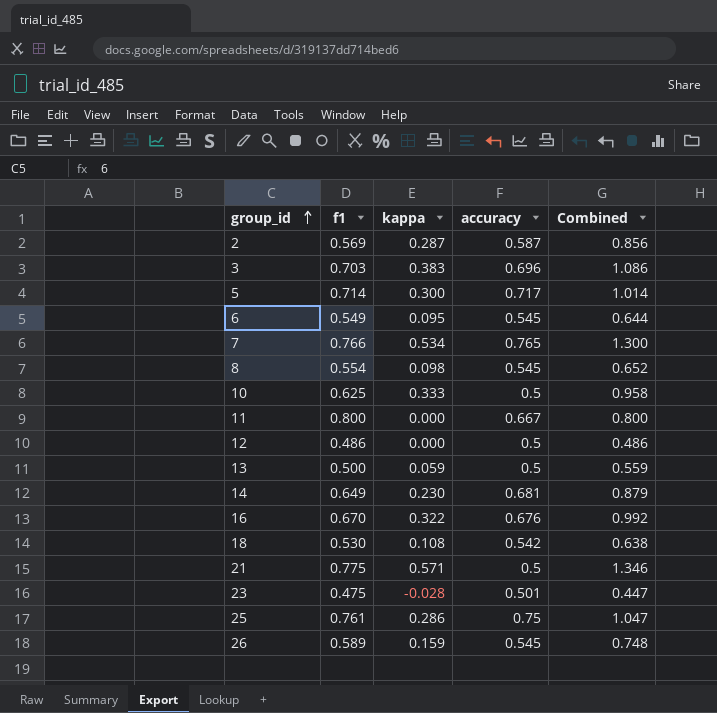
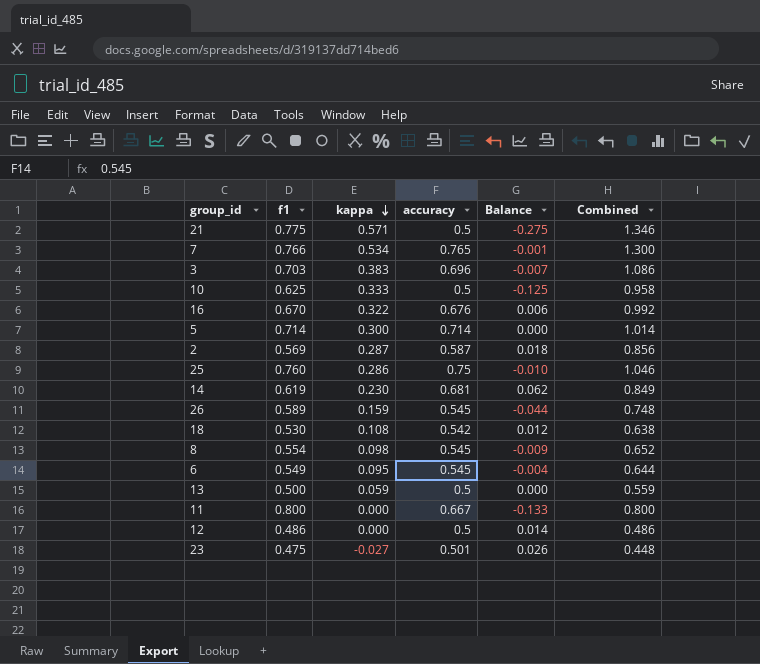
row order: group_id ascending -> kappa descending
column Balance | formula: none -> [accuracy] - [f1]
5 | accuracy: 0.717 -> 0.714
25 | f1: 0.761 -> 0.760
25 | Combined: 1.047 -> 1.046
14 | f1: 0.649 -> 0.619
14 | Combined: 0.879 -> 0.849
23 | kappa: -0.028 -> -0.027
23 | Combined: 0.447 -> 0.448

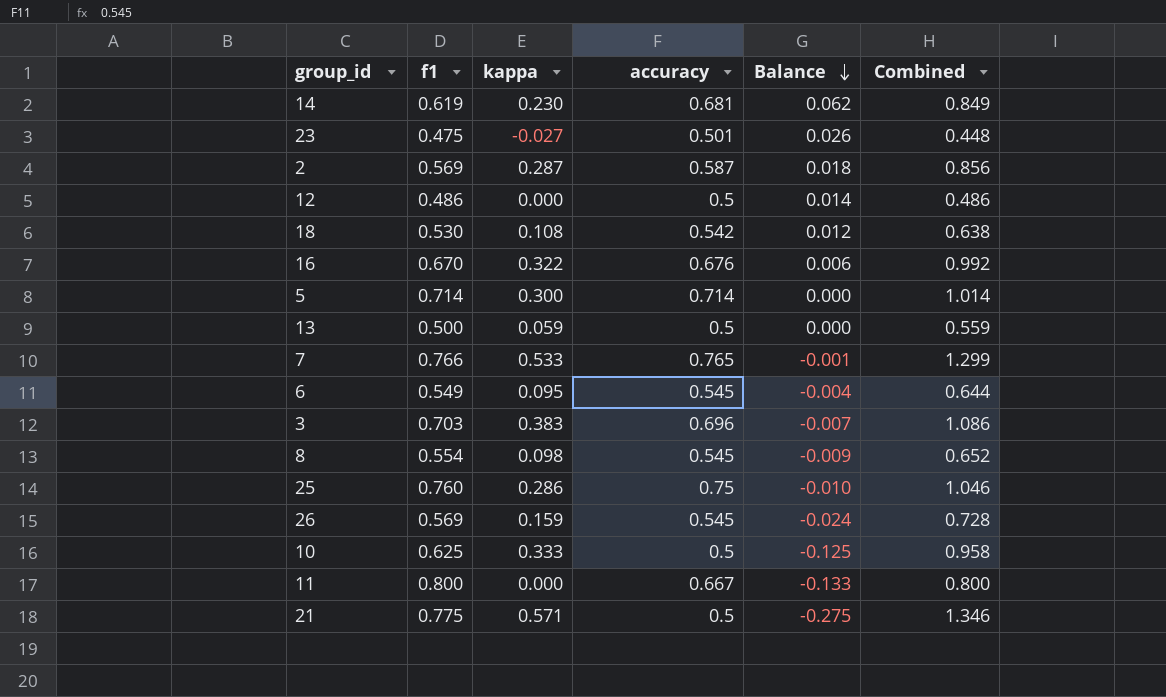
row order: kappa descending -> Balance descending
7 | kappa: 0.534 -> 0.533
7 | Combined: 1.300 -> 1.299
26 | f1: 0.589 -> 0.569
26 | Balance: -0.044 -> -0.024
26 | Combined: 0.748 -> 0.728

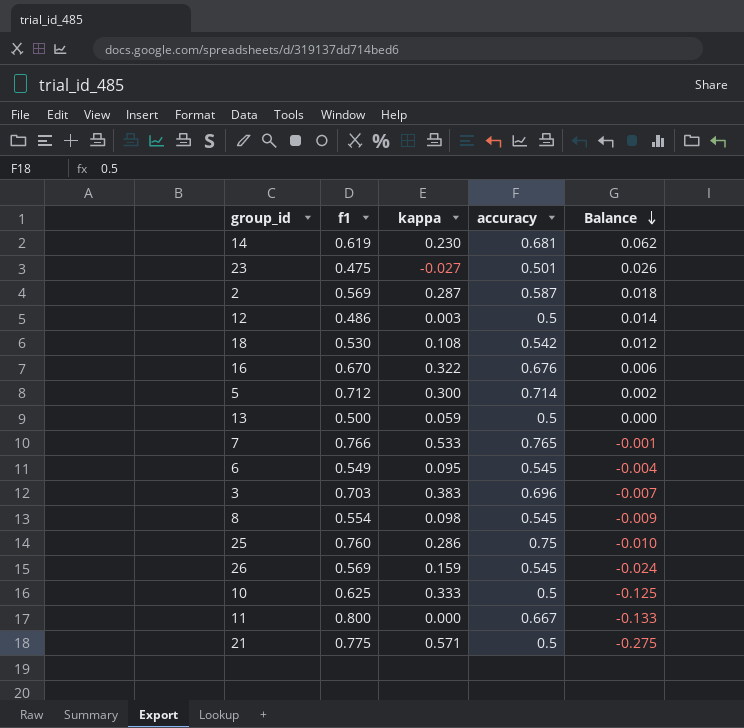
column Combined | formula: [f1] + [kappa] -> none
12 | kappa: 0.000 -> 0.003
5 | f1: 0.714 -> 0.712
5 | Balance: 0.000 -> 0.002

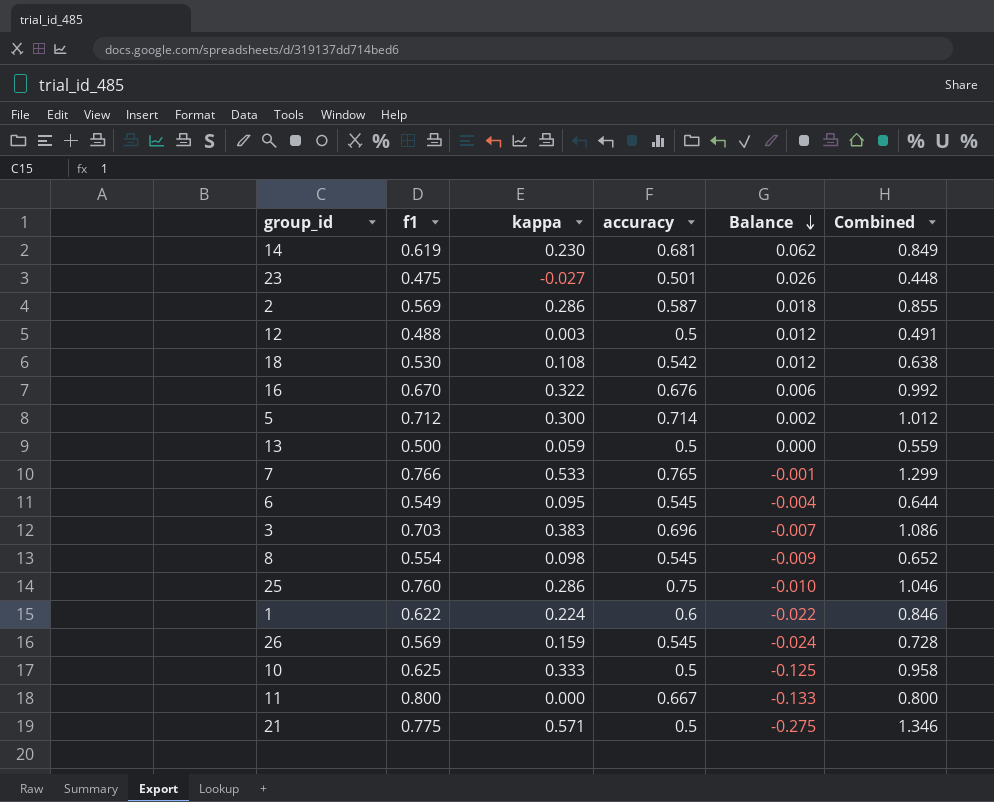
column Combined | formula: none -> [f1] + [kappa]
2 | kappa: 0.287 -> 0.286
12 | f1: 0.486 -> 0.488
12 | Balance: 0.014 -> 0.012
row 1: none -> 0.622 | 0.224 | 0.6 | -0.022 | 0.846

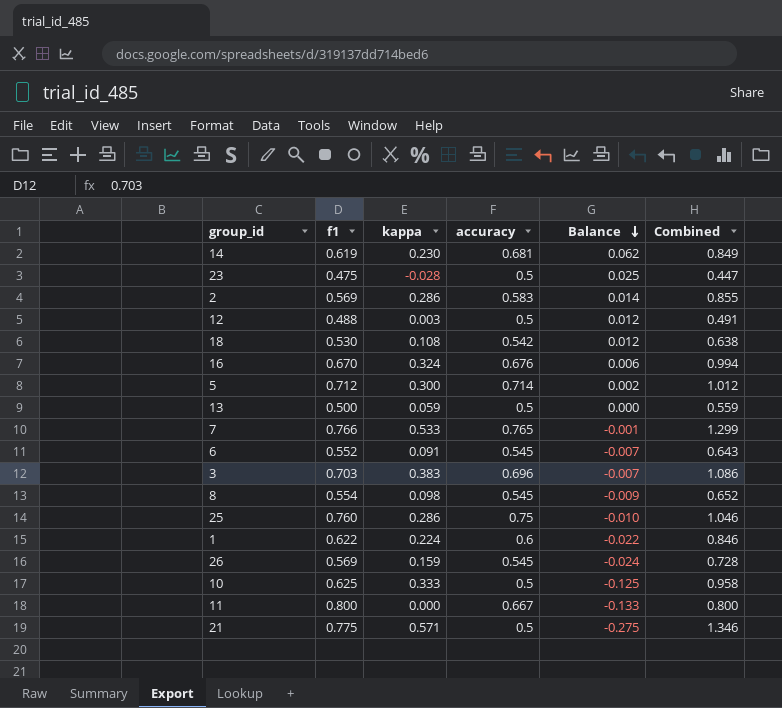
23 | kappa: -0.027 -> -0.028
23 | accuracy: 0.501 -> 0.5
23 | Balance: 0.026 -> 0.025
23 | Combined: 0.448 -> 0.447
2 | accuracy: 0.587 -> 0.583
2 | Balance: 0.018 -> 0.014
16 | kappa: 0.322 -> 0.324
16 | Combined: 0.992 -> 0.994
6 | f1: 0.549 -> 0.552
6 | kappa: 0.095 -> 0.091
6 | Balance: -0.004 -> -0.007
6 | Combined: 0.644 -> 0.643

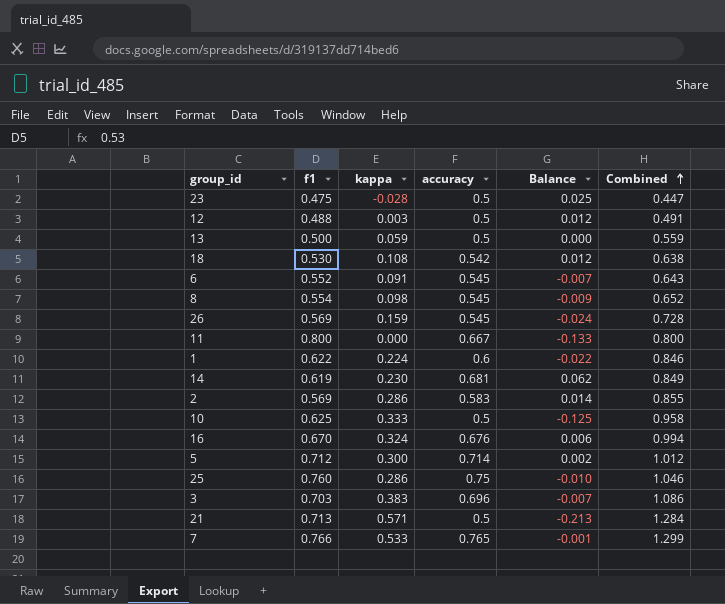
row order: Balance descending -> Combined ascending
21 | f1: 0.775 -> 0.713
21 | Balance: -0.275 -> -0.213
21 | Combined: 1.346 -> 1.284

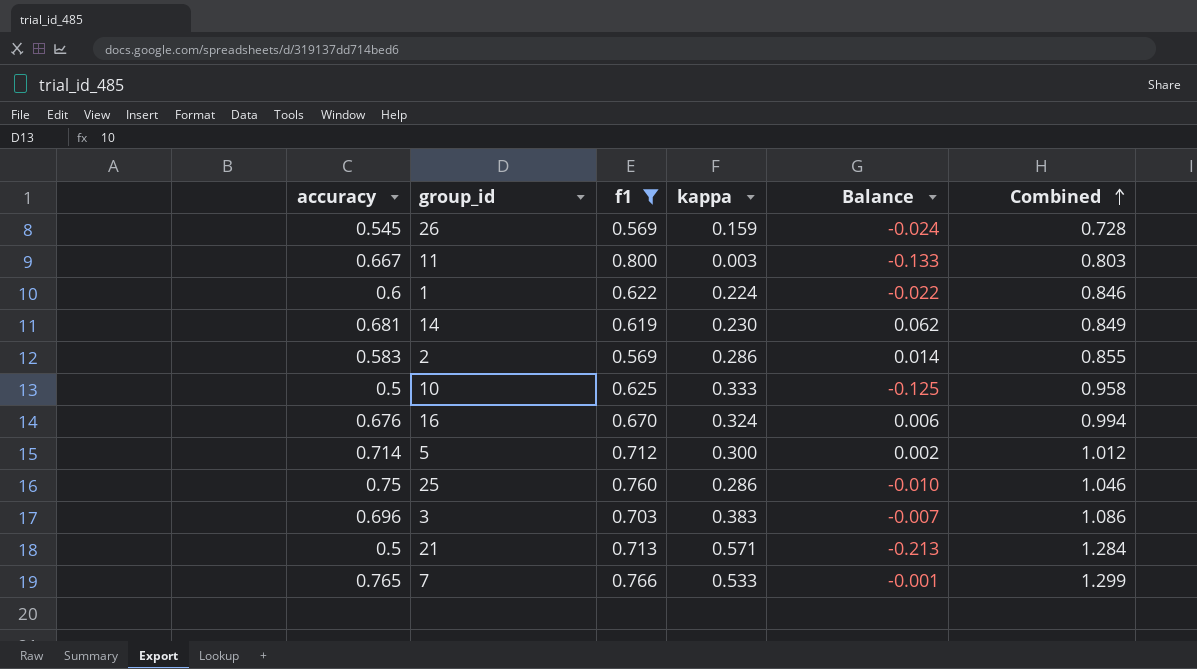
filter: none -> f1 >= 0.569
column accuracy | position: 4 -> 1
11 | kappa: 0.000 -> 0.003
11 | Combined: 0.800 -> 0.803

